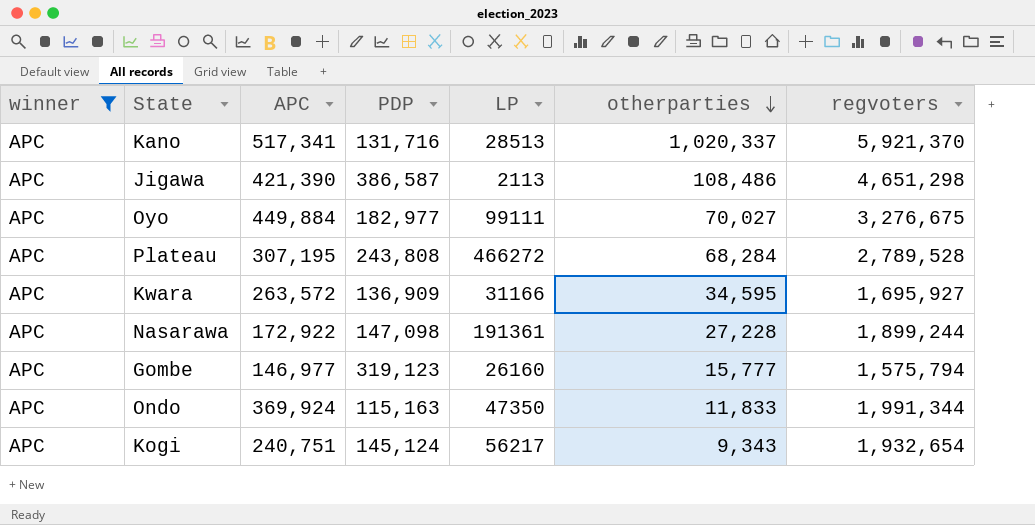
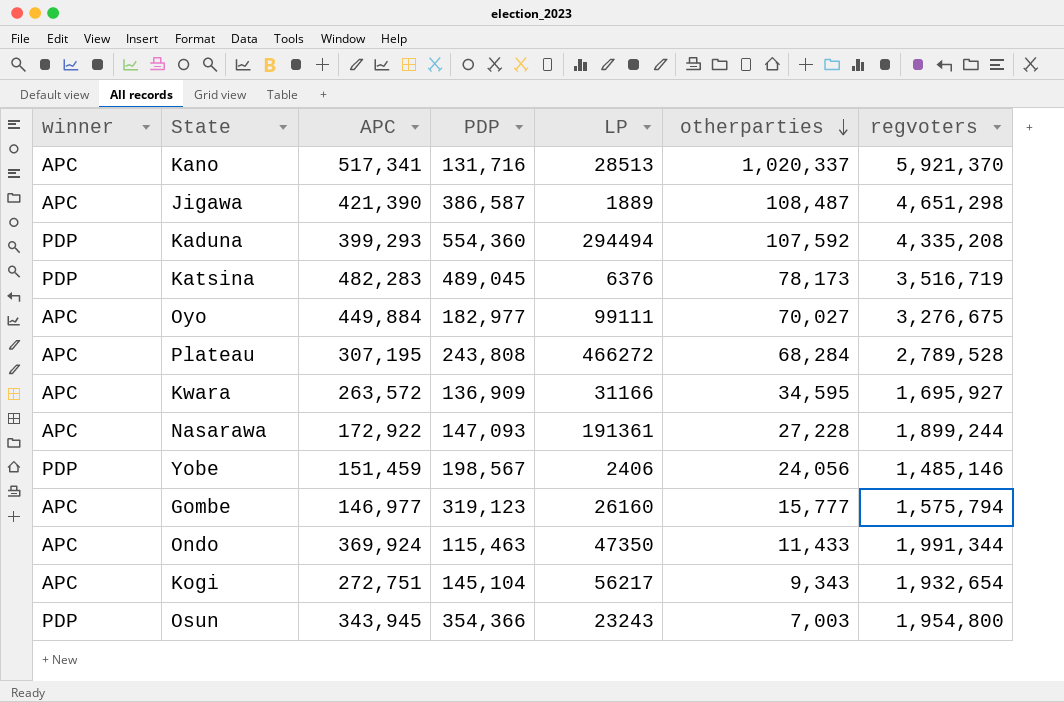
filter: winner = APC -> none
Jigawa | LP: 2113 -> 1889
Jigawa | otherparties: 108,486 -> 108,487
Nasarawa | PDP: 147,098 -> 147,093
Ondo | PDP: 115,163 -> 115,463
Ondo | otherparties: 11,833 -> 11,433
Kogi | APC: 240,751 -> 272,751
Kogi | PDP: 145,124 -> 145,104

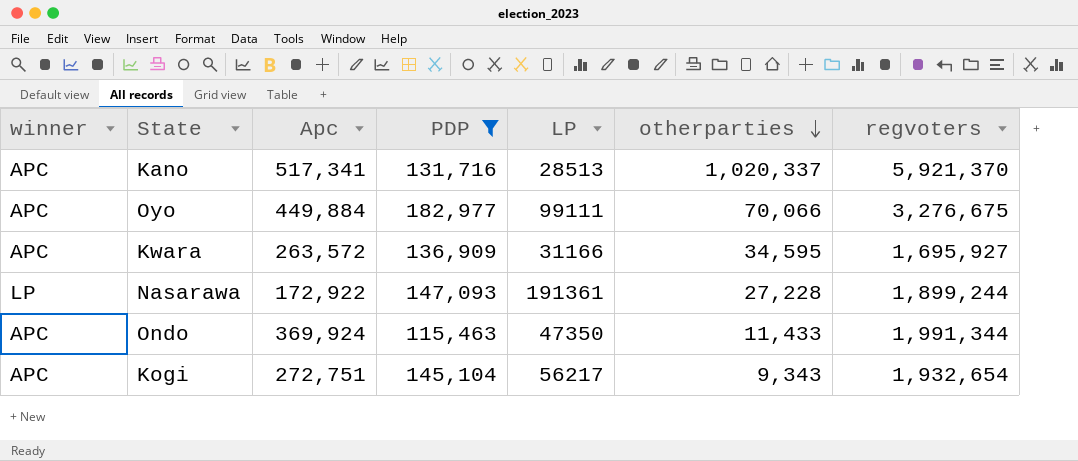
filter: none -> PDP <= 182,977
column name: APC -> Apc
Oyo | otherparties: 70,027 -> 70,066
Nasarawa | winner: APC -> LP

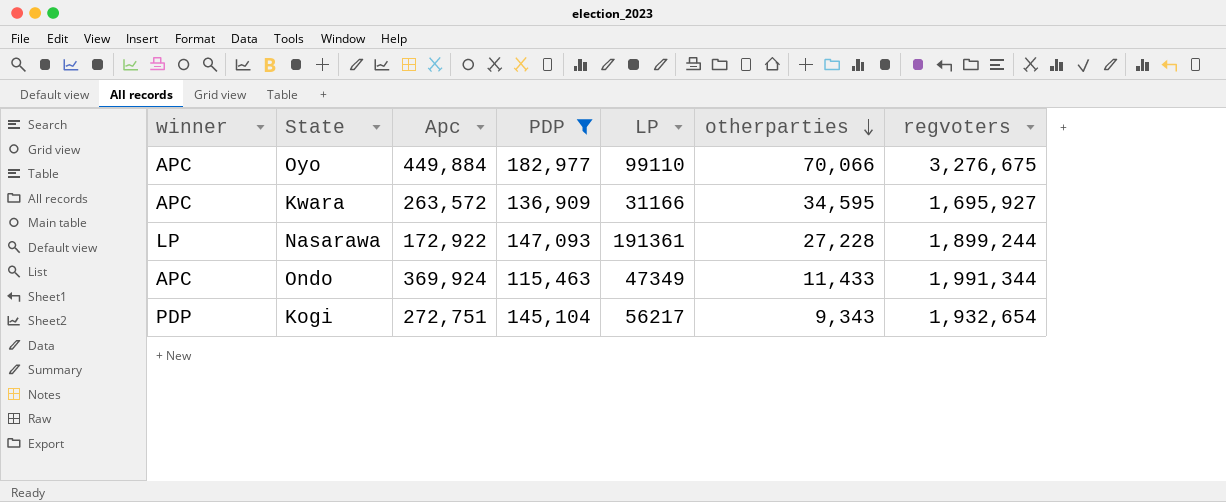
row Kano: APC | 517,341 | 131,716 | 28513 | 1,020,337 | 5,921,370 -> none
Oyo | LP: 99111 -> 99110
Ondo | LP: 47350 -> 47349
Kogi | winner: APC -> PDP

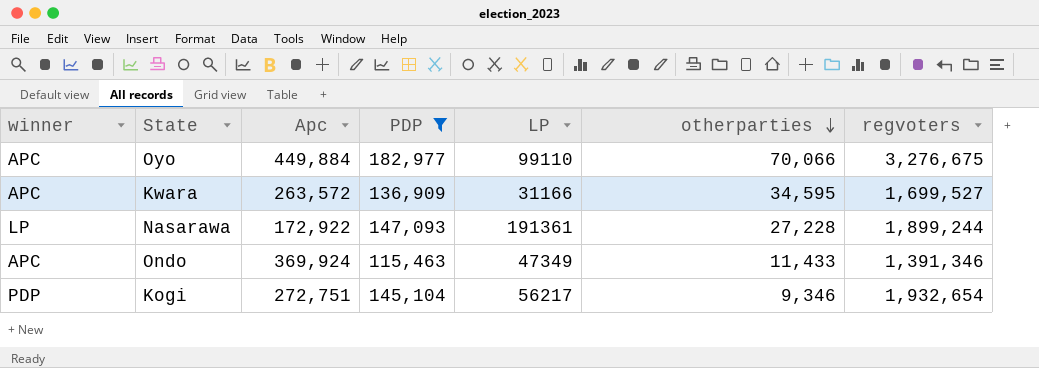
Kwara | regvoters: 1,695,927 -> 1,699,527
Ondo | regvoters: 1,991,344 -> 1,391,346
Kogi | otherparties: 9,343 -> 9,346

